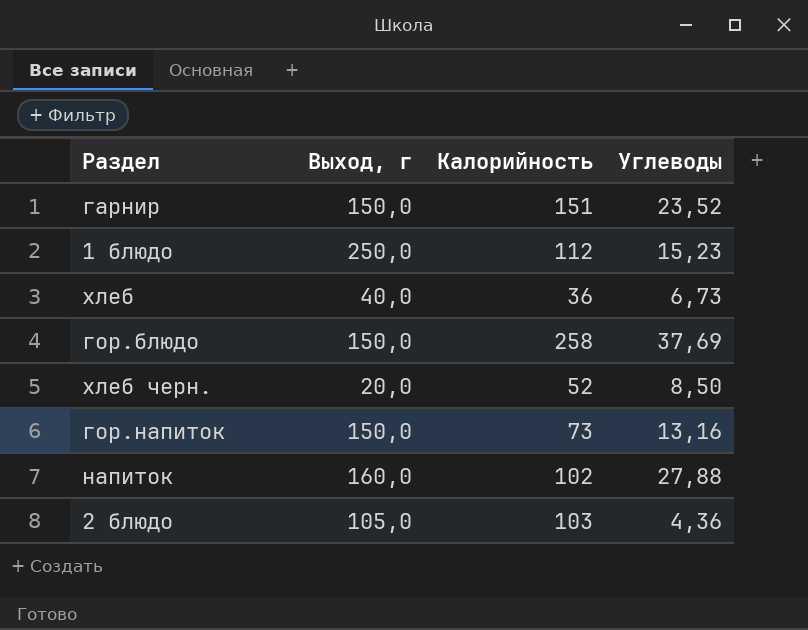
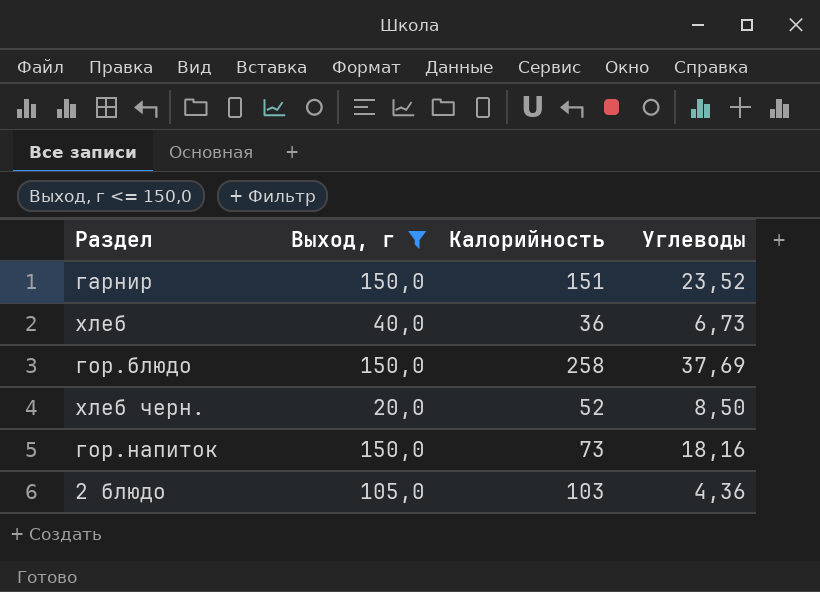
filter: none -> Выход, г <= 150,0
гор.напиток | Углеводы: 13,16 -> 18,16

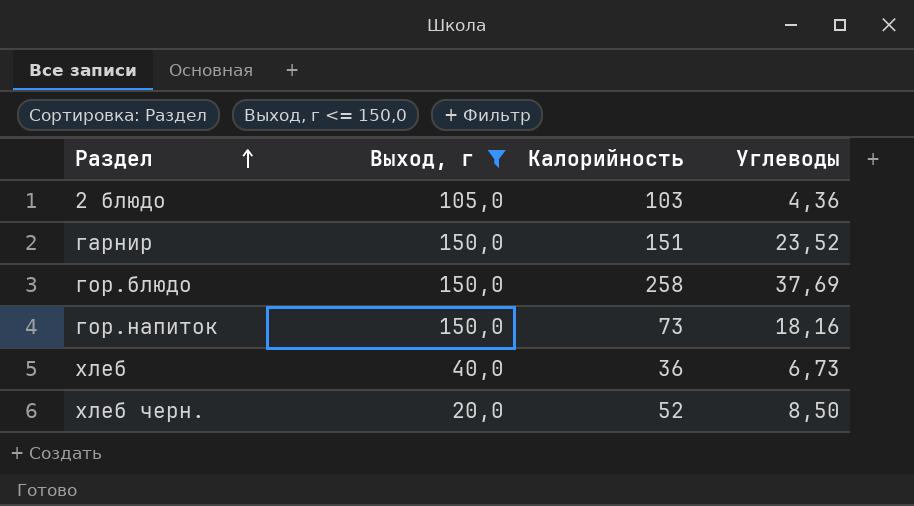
row order: none -> Раздел ascending

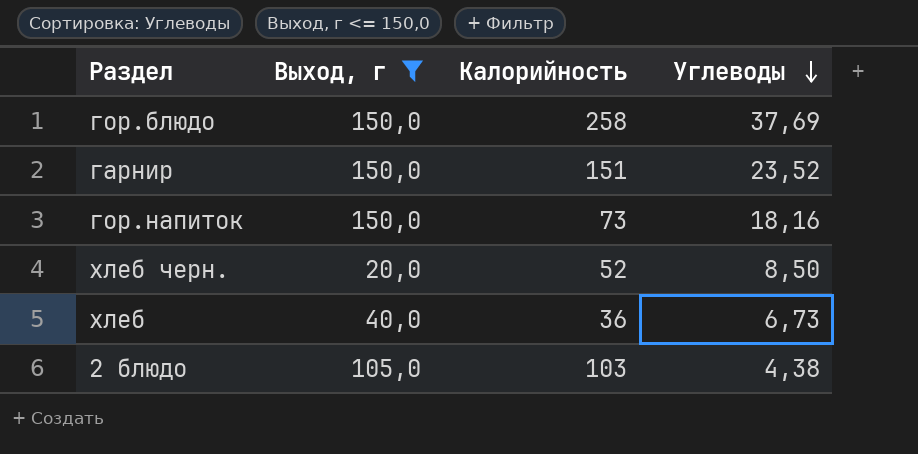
row order: Раздел ascending -> Углеводы descending
2 блюдо | Углеводы: 4,36 -> 4,38

